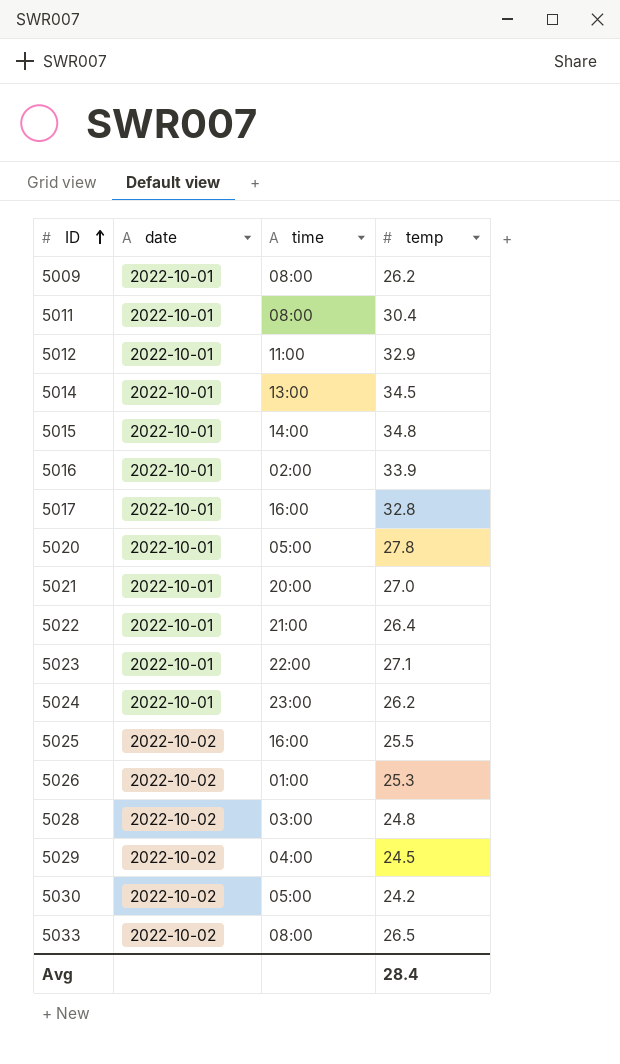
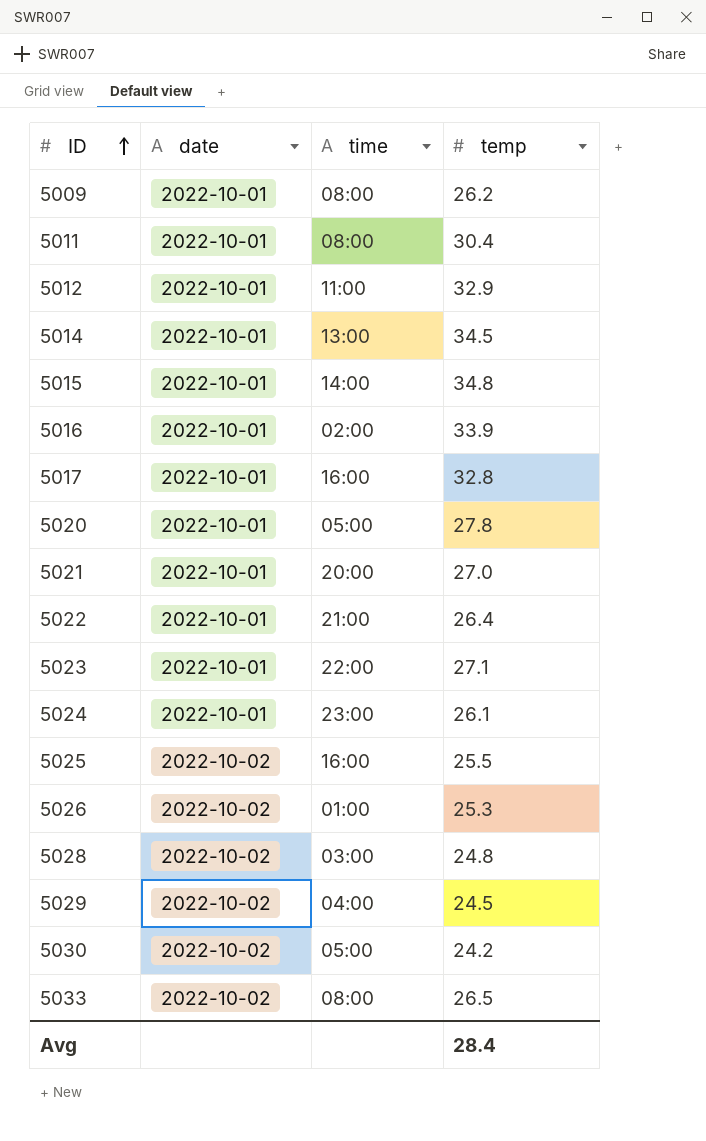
5024 | temp: 26.2 -> 26.1

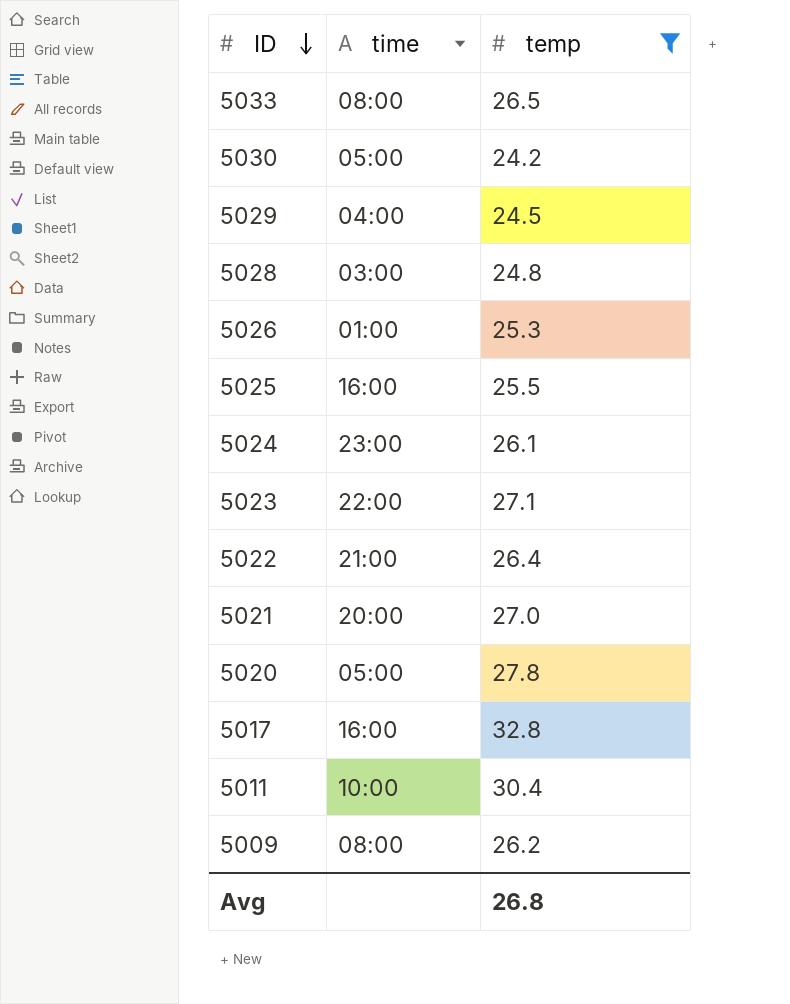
filter: none -> temp <= 32.8
row order: ID ascending -> ID descending
column date | position: 2 -> none
5011 | time: 08:00 -> 10:00
Avg | temp: 28.4 -> 26.8

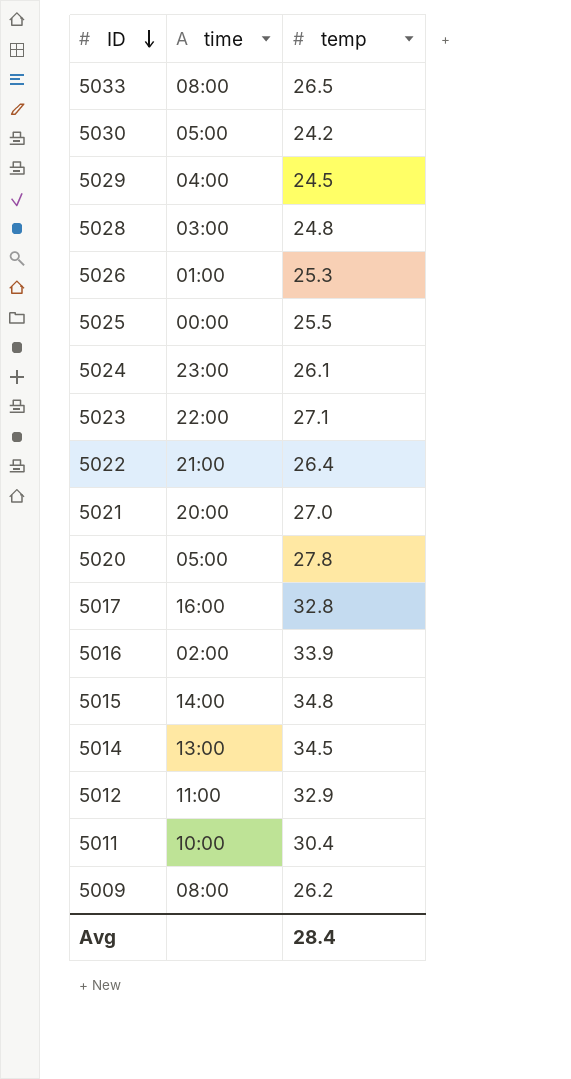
filter: temp <= 32.8 -> none
5025 | time: 16:00 -> 00:00
Avg | temp: 26.8 -> 28.4

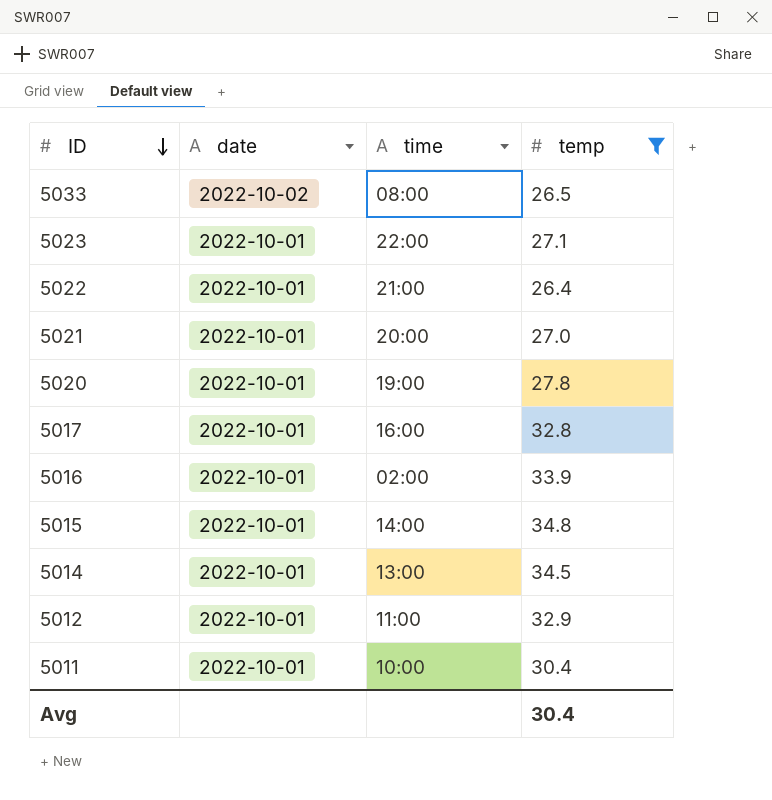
filter: none -> temp >= 26.4
column date | position: none -> 2
5020 | time: 05:00 -> 19:00
Avg | temp: 28.4 -> 30.4

